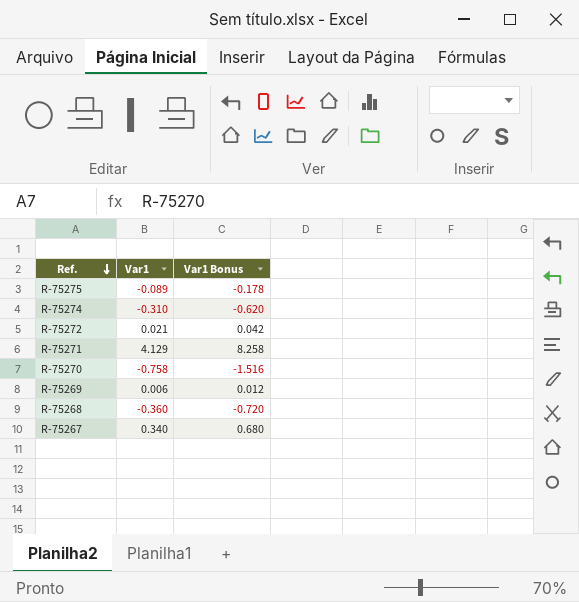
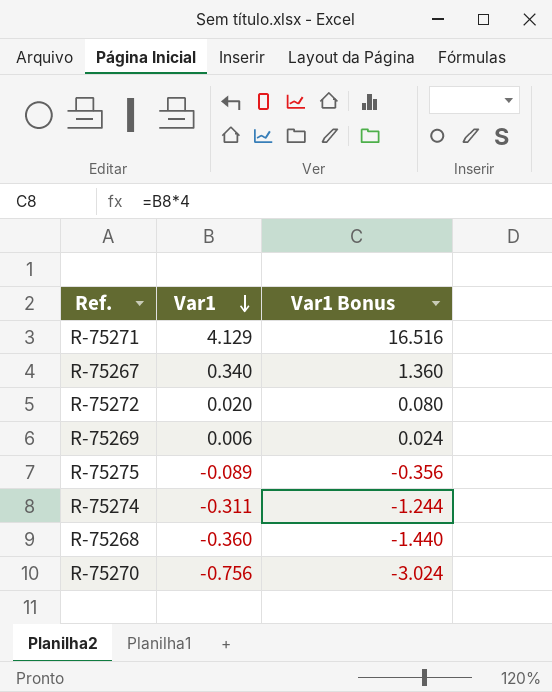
row order: Ref. descending -> Var1 descending
column Var1 Bonus | formula: [Var1] * 2 -> [Var1] * 4
R-75272 | Var1: 0.021 -> 0.020
R-75274 | Var1: -0.310 -> -0.311
R-75270 | Var1: -0.758 -> -0.756

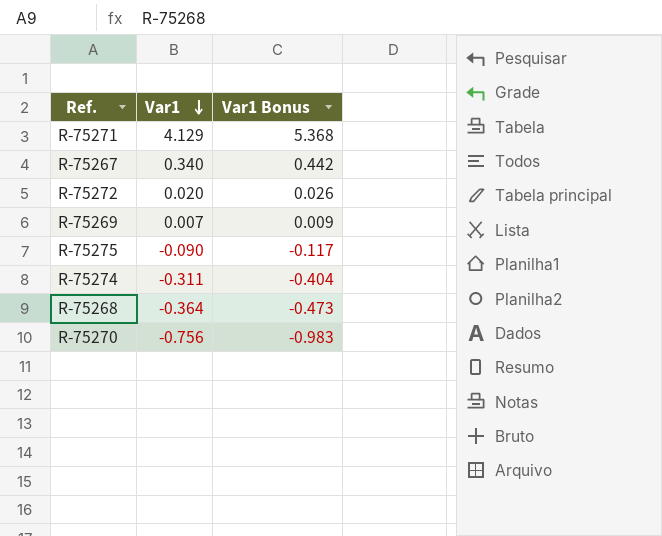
column Var1 Bonus | formula: [Var1] * 4 -> [Var1] * 1.3
R-75269 | Var1: 0.006 -> 0.007
R-75275 | Var1: -0.089 -> -0.090
R-75268 | Var1: -0.360 -> -0.364

